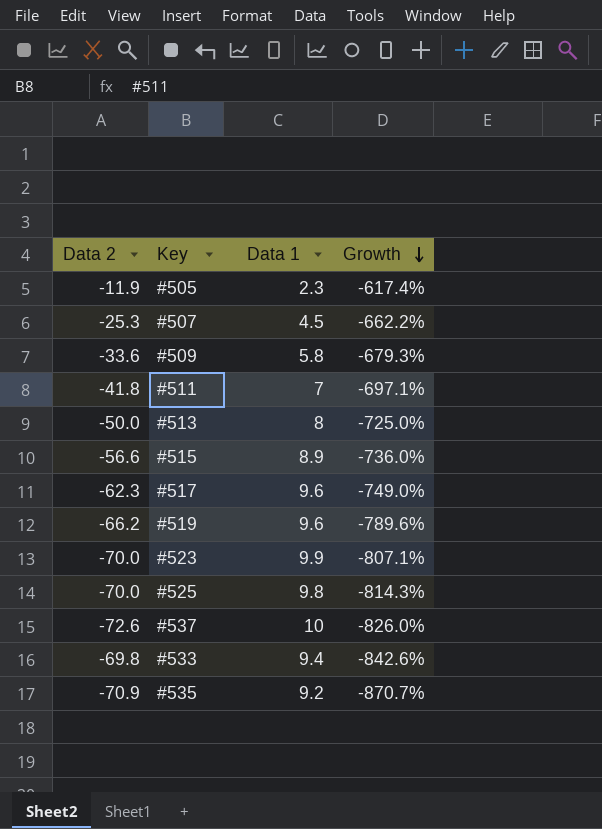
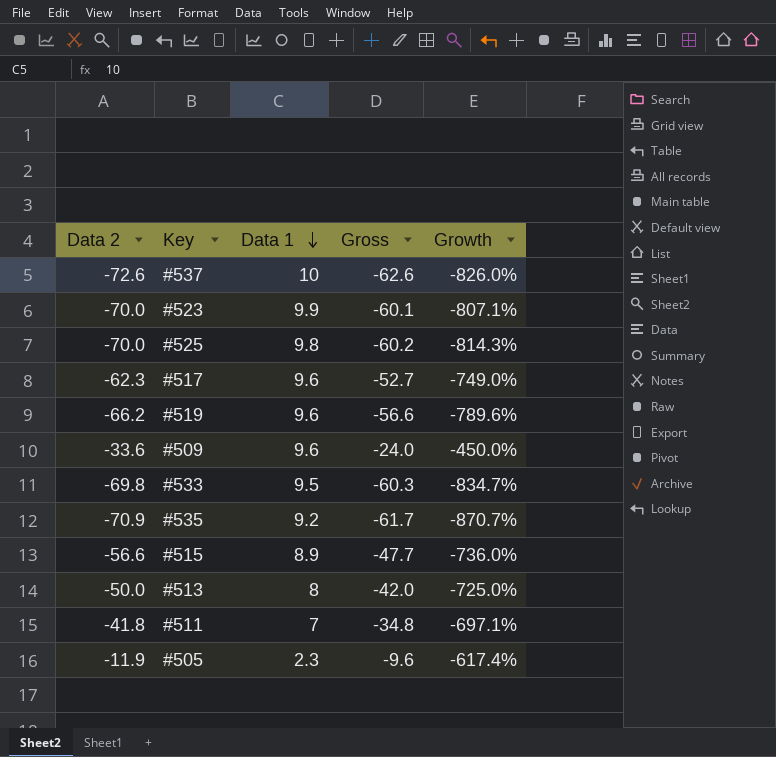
row order: Growth descending -> Data 1 descending
column Gross | formula: none -> [Data 2] + [Data 1]
row #507: -25.3 | 4.5 | -662.2% -> none
#509 | Data 1: 5.8 -> 9.6
#509 | Growth: -679.3% -> -450.0%
#533 | Data 1: 9.4 -> 9.5
#533 | Growth: -842.6% -> -834.7%

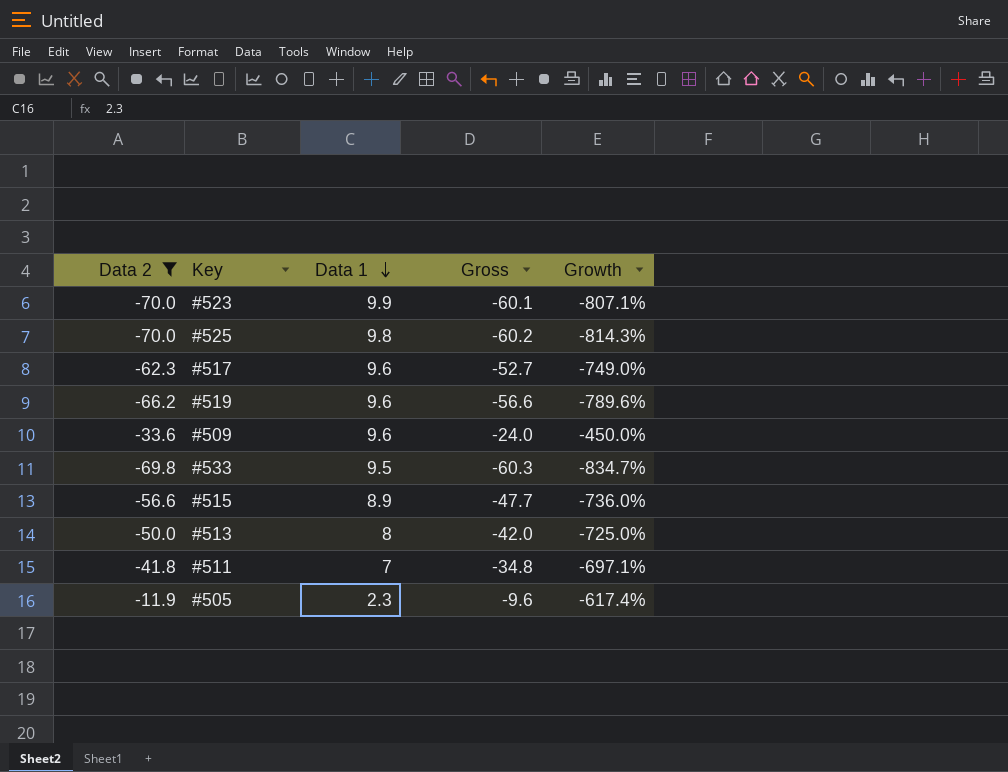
filter: none -> Data 2 >= -70.0

